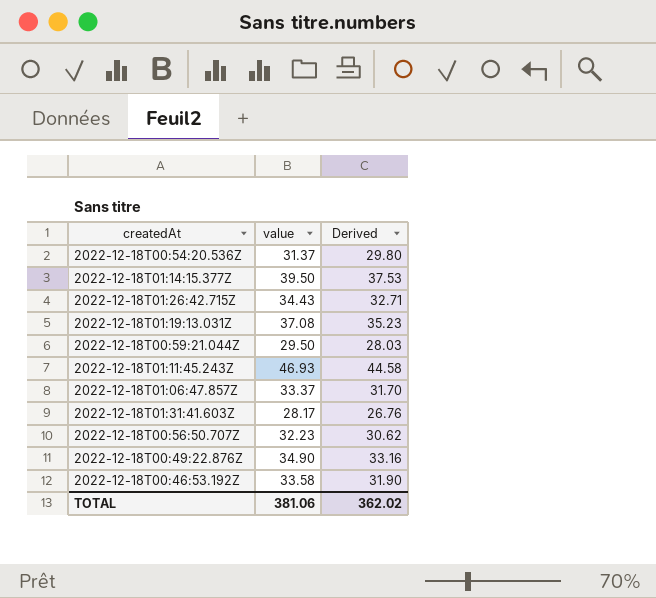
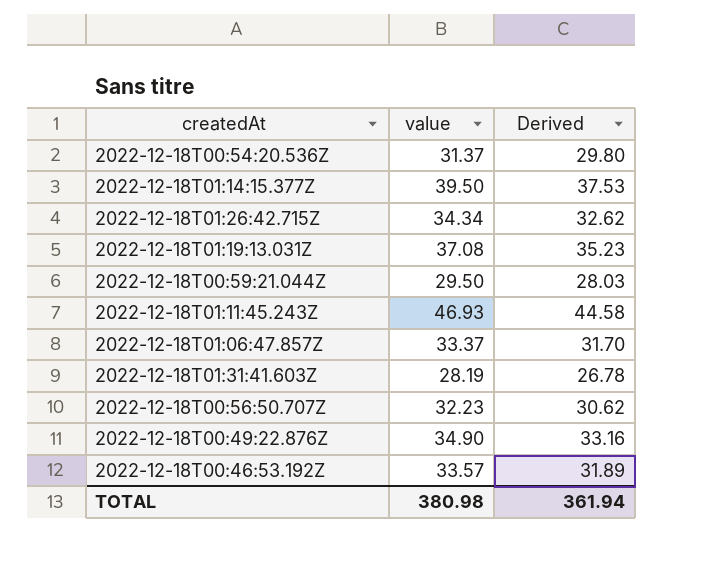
2022-12-18T01:26:42.715Z | value: 34.43 -> 34.34
2022-12-18T01:26:42.715Z | Derived: 32.71 -> 32.62
2022-12-18T01:31:41.603Z | value: 28.17 -> 28.19
2022-12-18T01:31:41.603Z | Derived: 26.76 -> 26.78
2022-12-18T00:46:53.192Z | value: 33.58 -> 33.57
2022-12-18T00:46:53.192Z | Derived: 31.90 -> 31.89
TOTAL | value: 381.06 -> 380.98
TOTAL | Derived: 362.02 -> 361.94

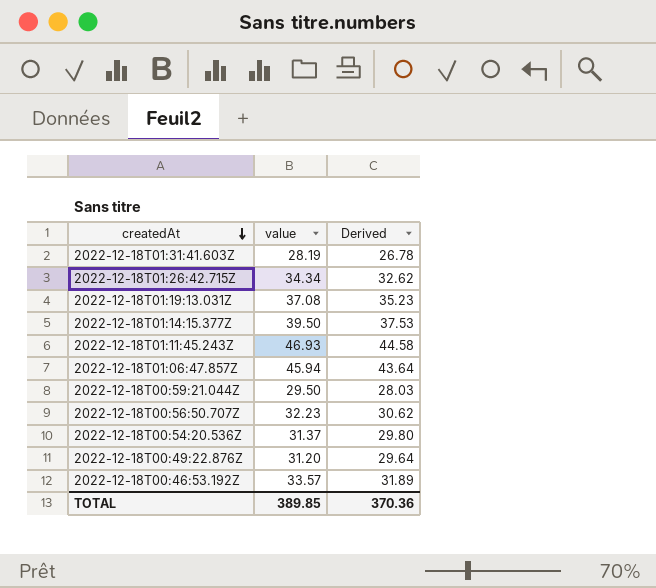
row order: none -> createdAt descending
2022-12-18T01:06:47.857Z | value: 33.37 -> 45.94
2022-12-18T01:06:47.857Z | Derived: 31.70 -> 43.64
2022-12-18T00:49:22.876Z | value: 34.90 -> 31.20
2022-12-18T00:49:22.876Z | Derived: 33.16 -> 29.64
TOTAL | value: 380.98 -> 389.85
TOTAL | Derived: 361.94 -> 370.36

